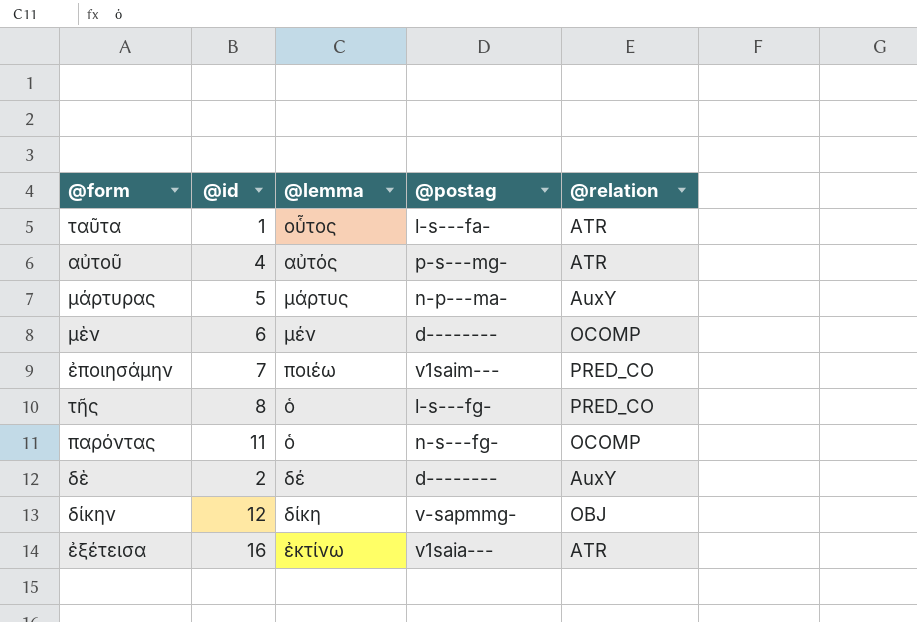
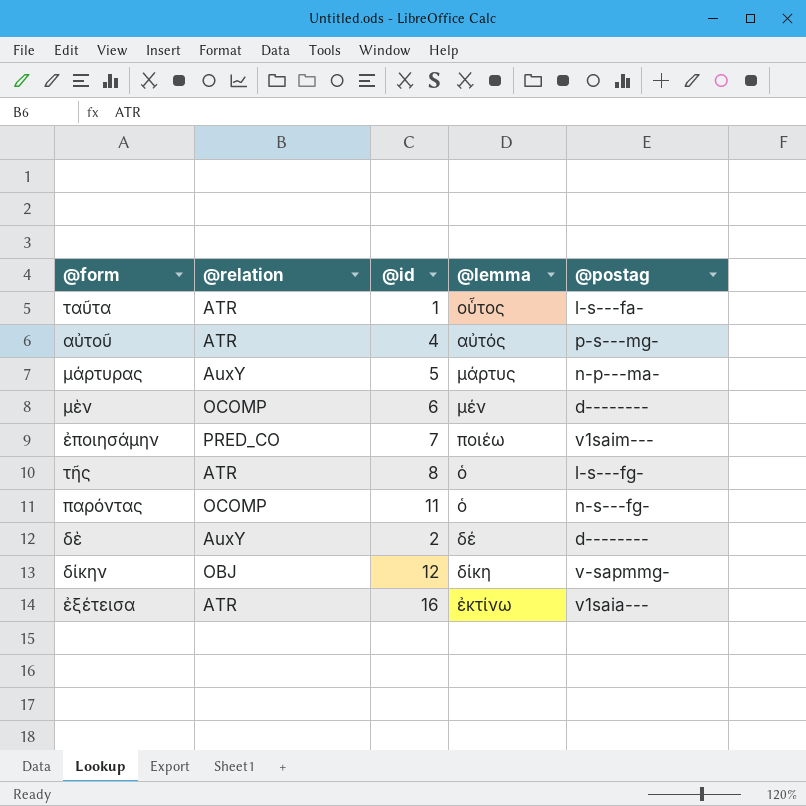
column @relation | position: 5 -> 2
τῆς | @relation: PRED_CO -> ATR

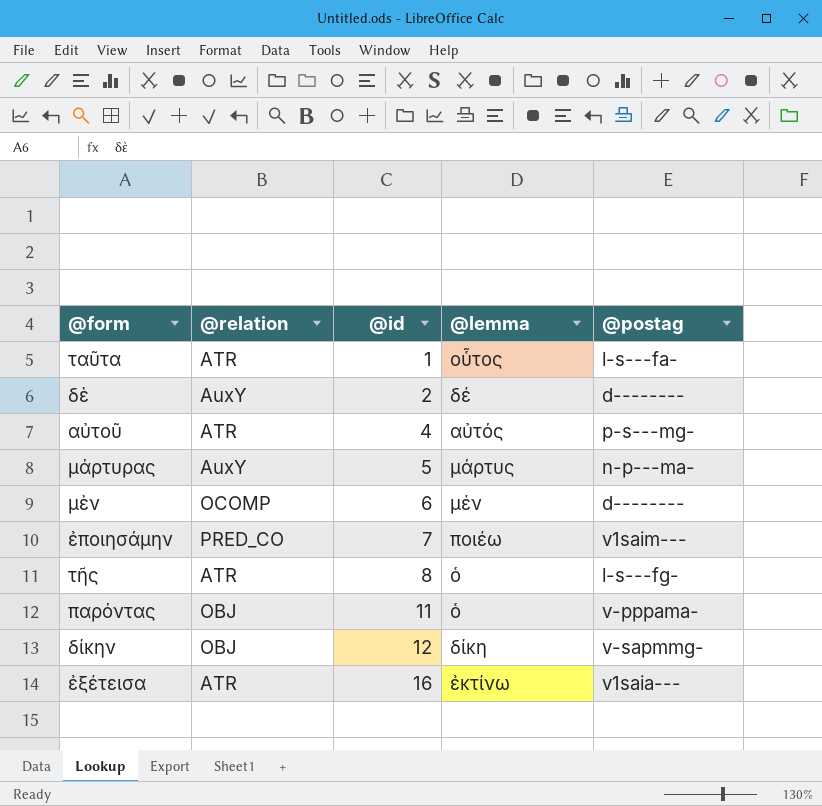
row order: none -> @id ascending
παρόντας | @relation: OCOMP -> OBJ
παρόντας | @postag: n-s---fg- -> v-pppama-

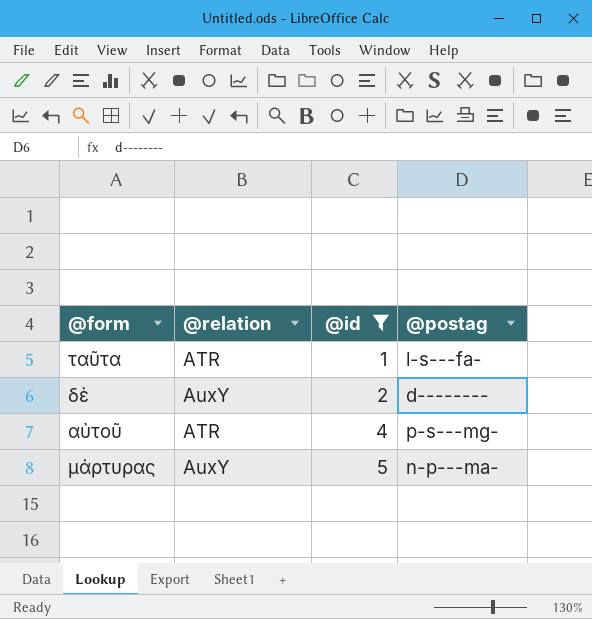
filter: none -> @id <= 5
column @lemma | position: 4 -> none

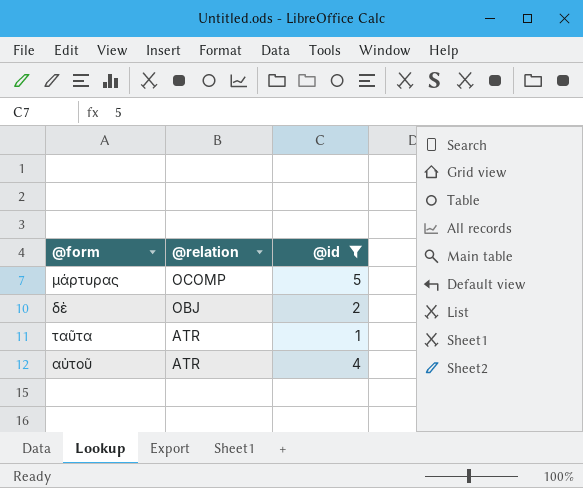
row order: @id ascending -> @relation descending
column @postag | position: 4 -> none
μάρτυρας | @relation: AuxY -> OCOMP
δὲ | @relation: AuxY -> OBJ

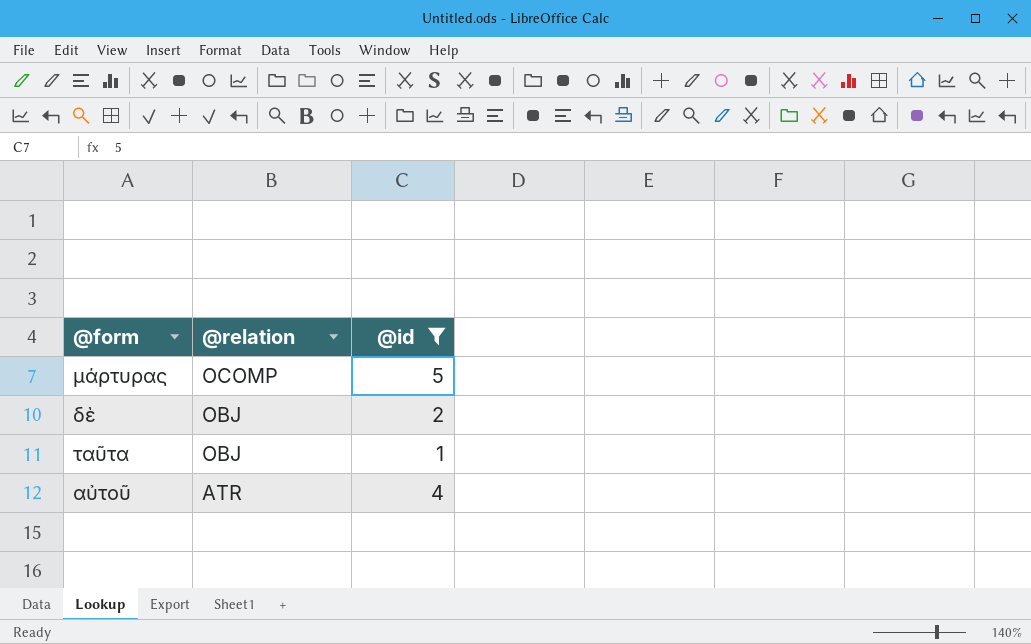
ταῦτα | @relation: ATR -> OBJ

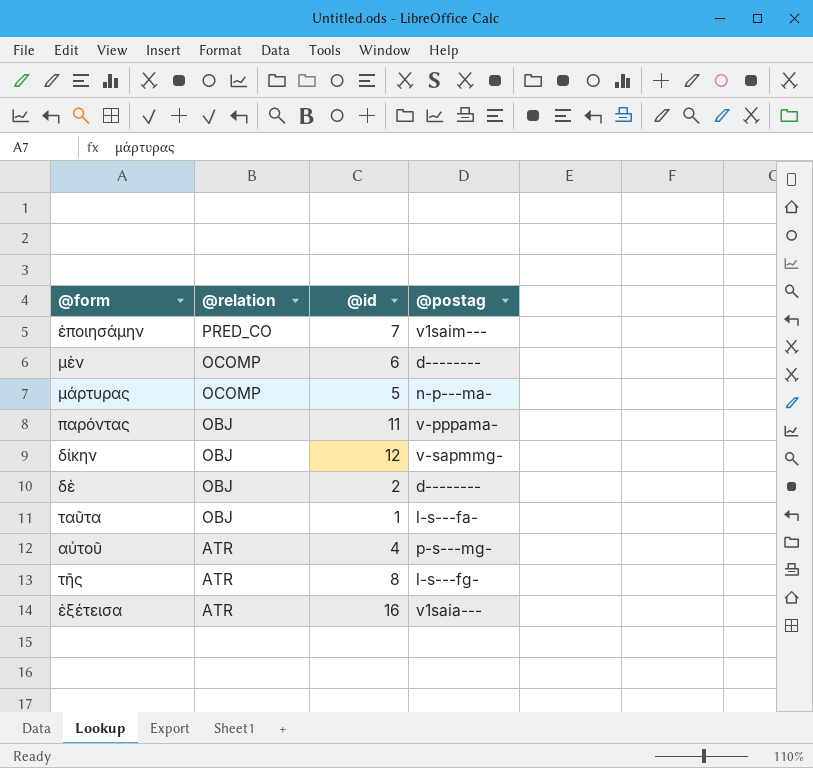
filter: @id <= 5 -> none
column @postag | position: none -> 4

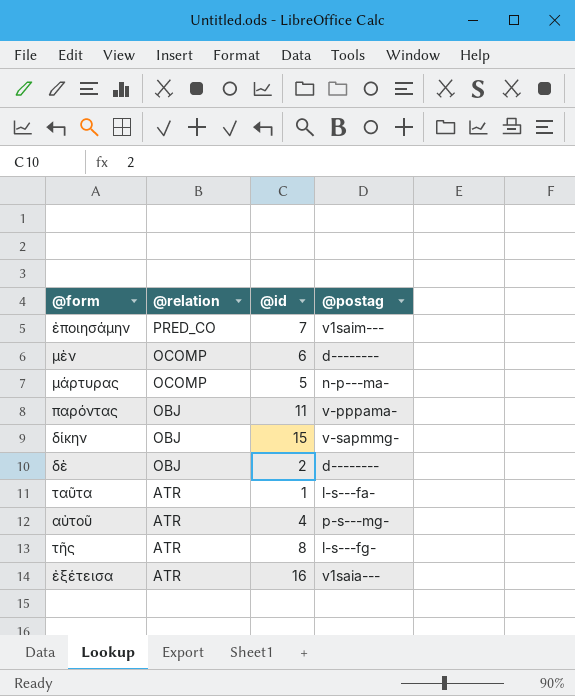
δίκην | @id: 12 -> 15
ταῦτα | @relation: OBJ -> ATR

